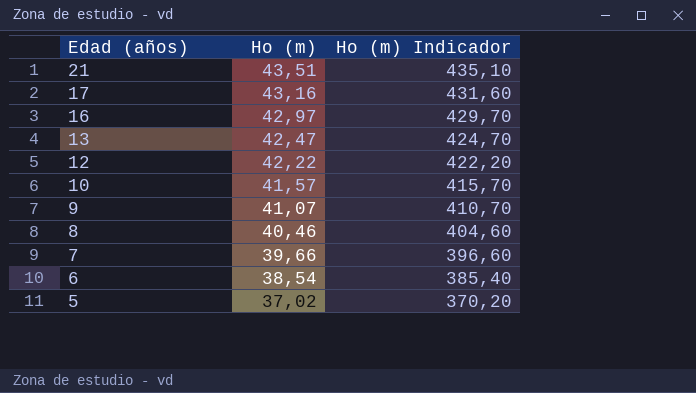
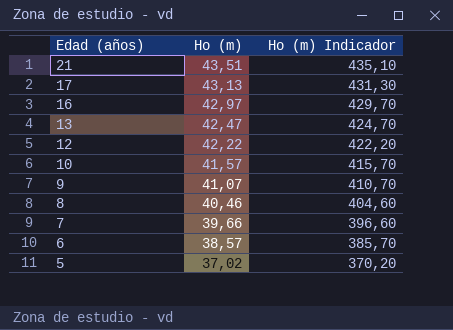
17 | Ho (m): 43,16 -> 43,13
17 | Ho (m) Indicador: 431,60 -> 431,30
6 | Ho (m): 38,54 -> 38,57
6 | Ho (m) Indicador: 385,40 -> 385,70

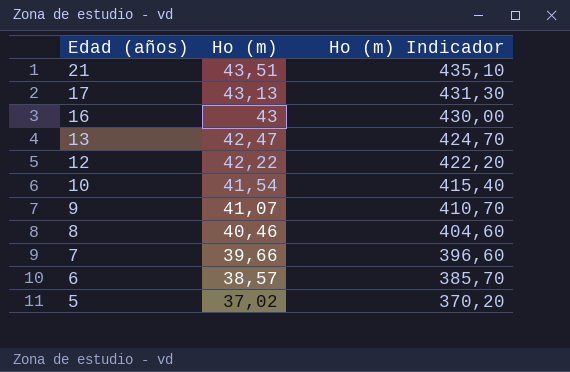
16 | Ho (m): 42,97 -> 43
16 | Ho (m) Indicador: 429,70 -> 430,00
10 | Ho (m): 41,57 -> 41,54
10 | Ho (m) Indicador: 415,70 -> 415,40

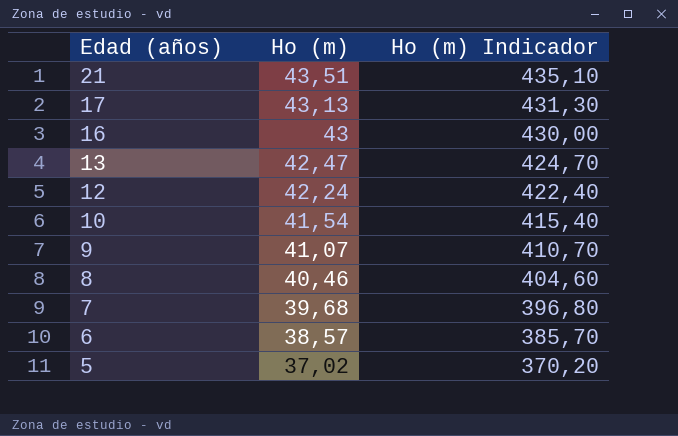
12 | Ho (m): 42,22 -> 42,24
12 | Ho (m) Indicador: 422,20 -> 422,40
7 | Ho (m): 39,66 -> 39,68
7 | Ho (m) Indicador: 396,60 -> 396,80

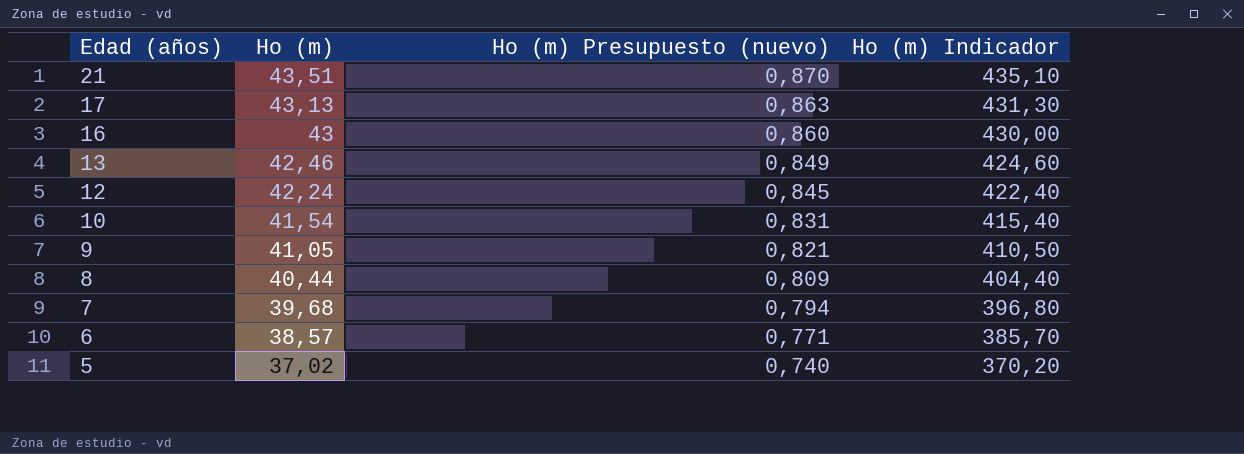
column Ho (m) Presupuesto (nuevo) | formula: none -> [Ho (m)] * 0,02
13 | Ho (m): 42,47 -> 42,46
13 | Ho (m) Indicador: 424,70 -> 424,60
9 | Ho (m): 41,07 -> 41,05
9 | Ho (m) Indicador: 410,70 -> 410,50
8 | Ho (m): 40,46 -> 40,44
8 | Ho (m) Indicador: 404,60 -> 404,40

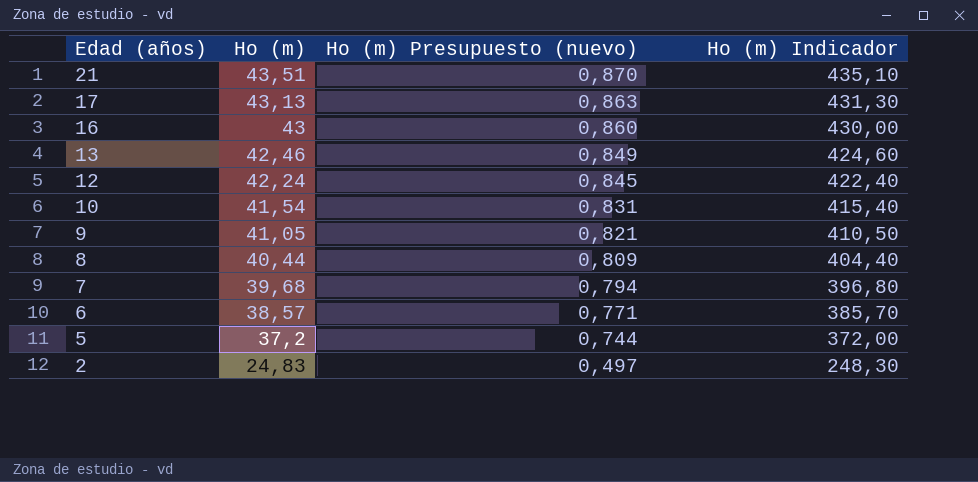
5 | Ho (m): 37,02 -> 37,2
5 | Ho (m) Presupuesto (nuevo): 0,740 -> 0,744
5 | Ho (m) Indicador: 370,20 -> 372,00
row 2: none -> 24,83 | 0,497 | 248,30

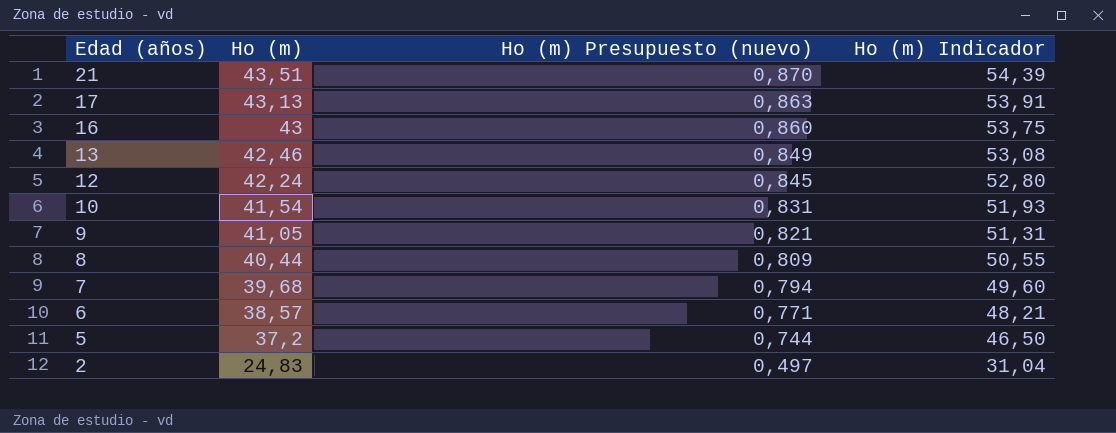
column Ho (m) Indicador | formula: [Ho (m)] * 10 -> [Ho (m)] * 1,25

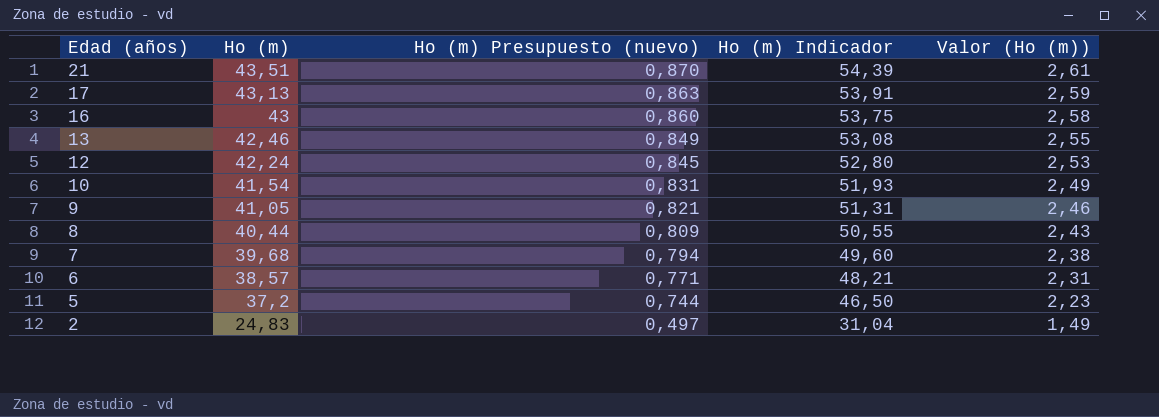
column Valor (Ho (m)) | formula: none -> [Ho (m)] * 0,06

